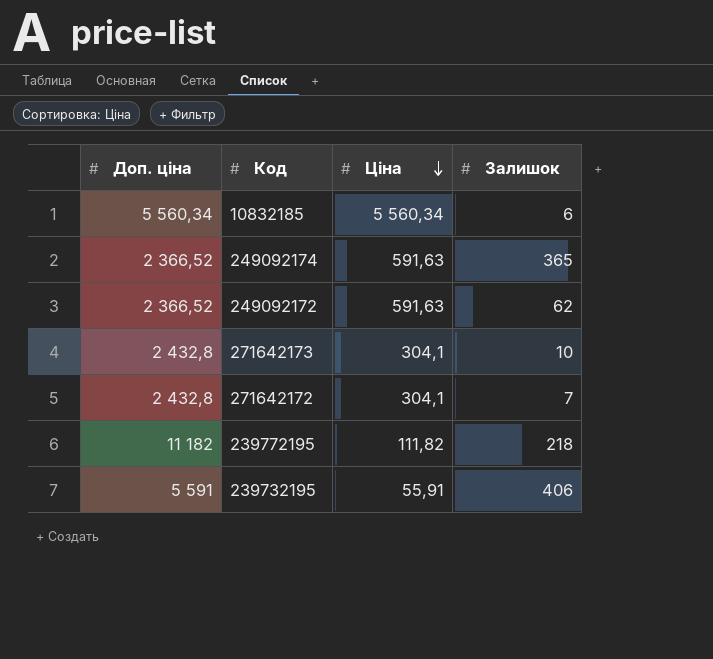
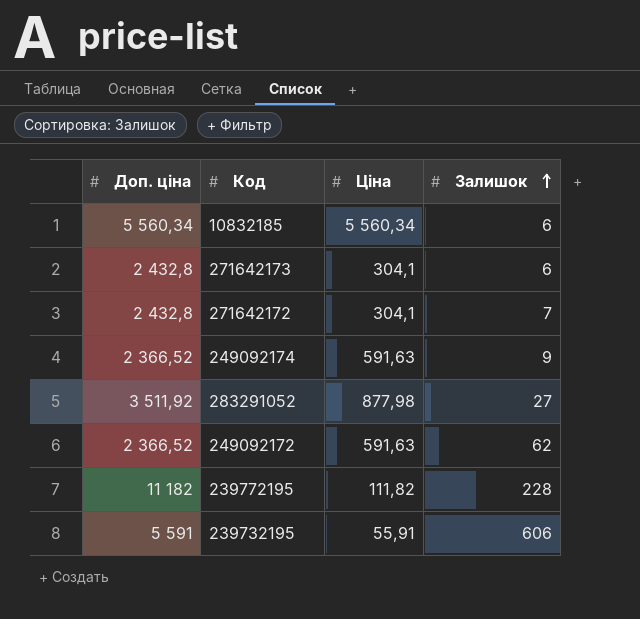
row order: Ціна descending -> Залишок ascending
271642173 | Залишок: 10 -> 6
249092174 | Залишок: 365 -> 9
row 283291052: none -> 3 511,92 | 877,98 | 27
239772195 | Залишок: 218 -> 228
239732195 | Залишок: 406 -> 606

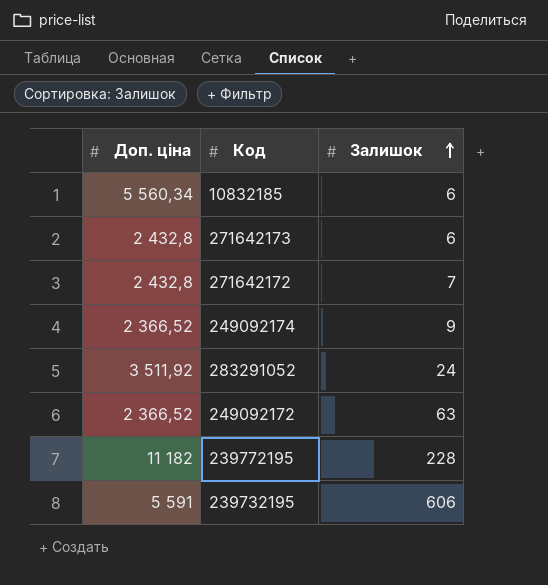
column Ціна | position: 3 -> none
283291052 | Залишок: 27 -> 24
249092172 | Залишок: 62 -> 63

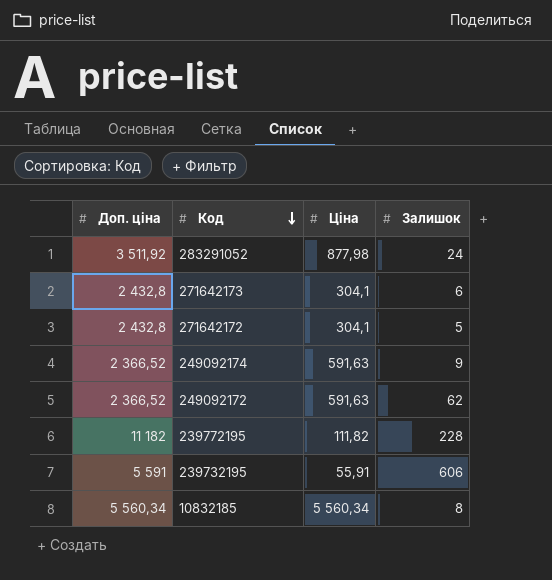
row order: Залишок ascending -> Код descending
column Ціна | position: none -> 3
271642172 | Залишок: 7 -> 5
249092172 | Залишок: 63 -> 62
10832185 | Залишок: 6 -> 8

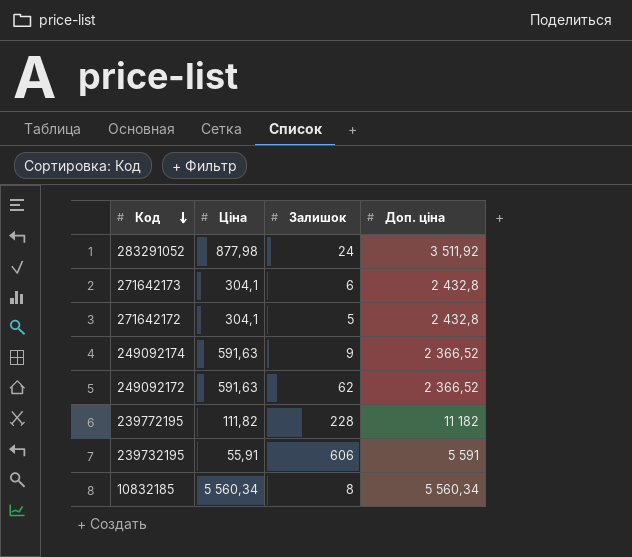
column Доп. ціна | position: 1 -> 4

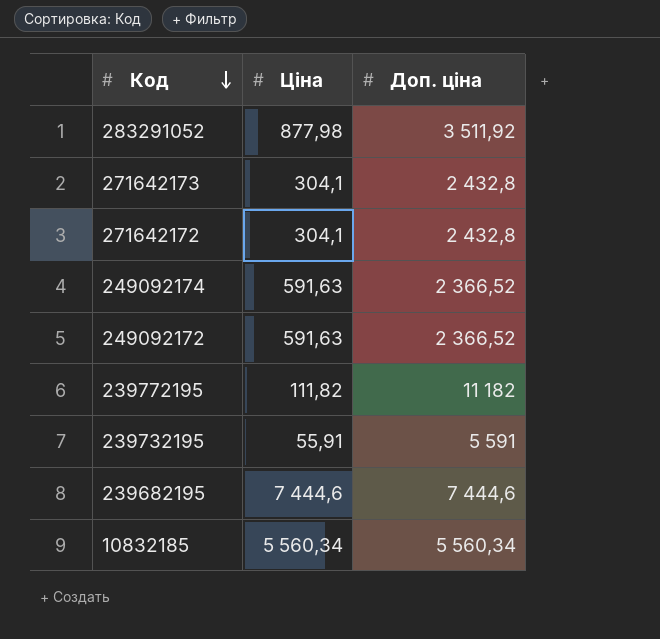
column Залишок | position: 3 -> none
row 239682195: none -> 7 444,6 | 7 444,6

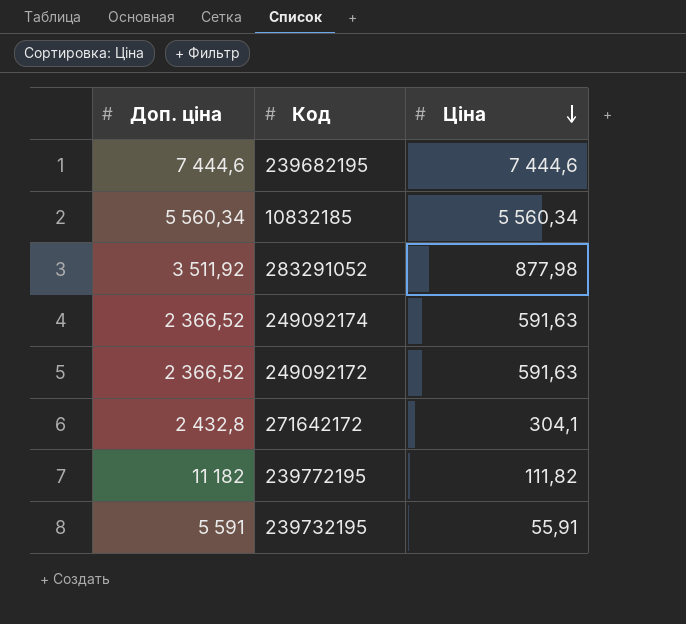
row order: Код descending -> Ціна descending
column Доп. ціна | position: 3 -> 1
row 271642173: 304,1 | 2 432,8 -> none

